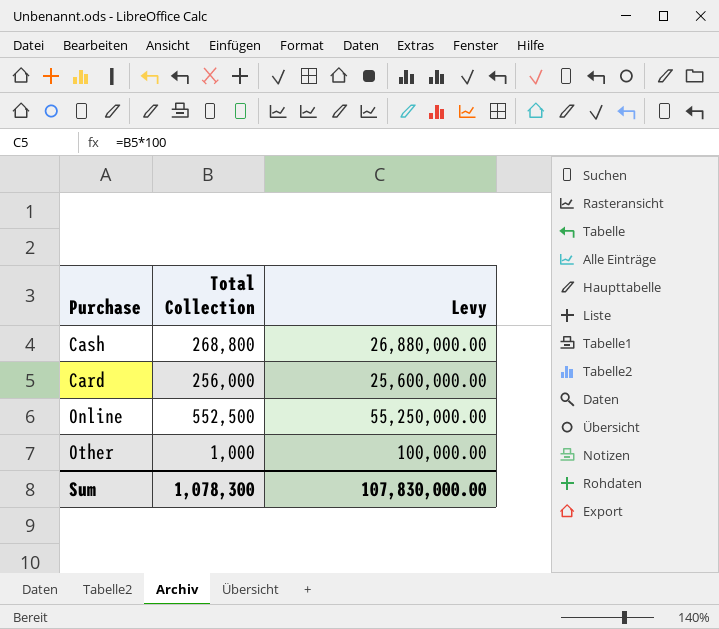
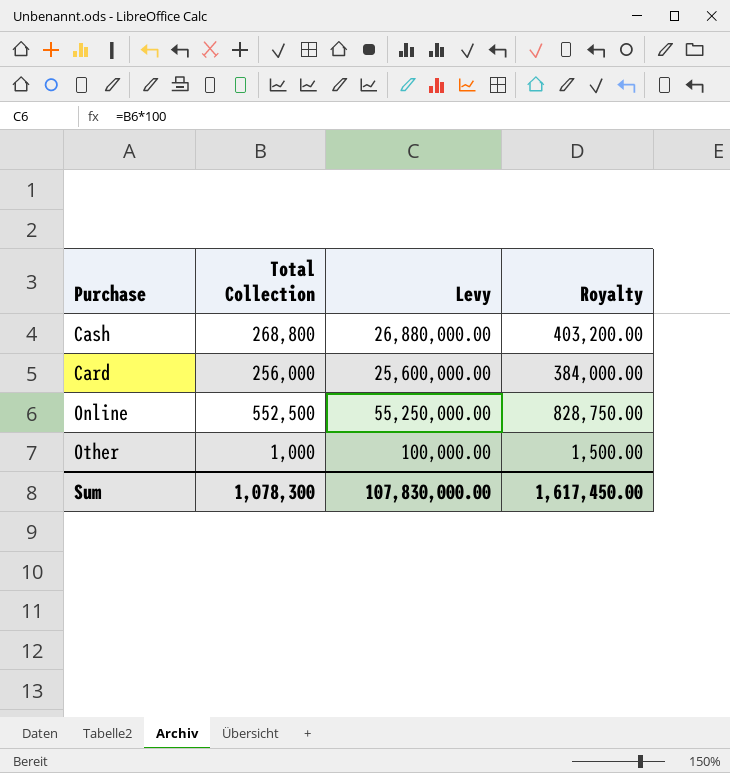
column Royalty | formula: none -> [Total Collection] * 1.5

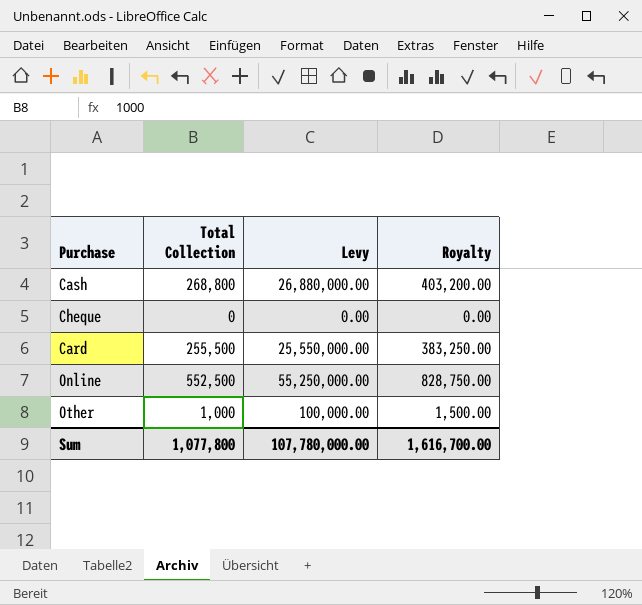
row Cheque: none -> 0 | 0.00 | 0.00
Card | Total Collection: 256,000 -> 255,500
Card | Levy: 25,600,000.00 -> 25,550,000.00
Card | Royalty: 384,000.00 -> 383,250.00
Sum | Total Collection: 1,078,300 -> 1,077,800
Sum | Levy: 107,830,000.00 -> 107,780,000.00
Sum | Royalty: 1,617,450.00 -> 1,616,700.00

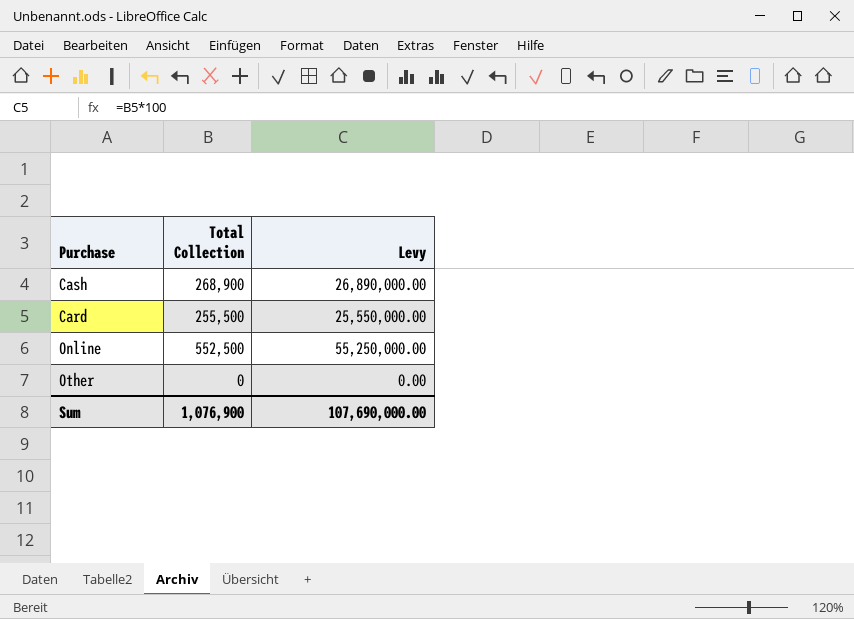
column Royalty | formula: [Total Collection] * 1.5 -> none
row Cheque: 0 | 0.00 | 0.00 -> none
Cash | Total Collection: 268,800 -> 268,900
Cash | Levy: 26,880,000.00 -> 26,890,000.00
Other | Total Collection: 1,000 -> 0
Other | Levy: 100,000.00 -> 0.00
Sum | Total Collection: 1,077,800 -> 1,076,900
Sum | Levy: 107,780,000.00 -> 107,690,000.00

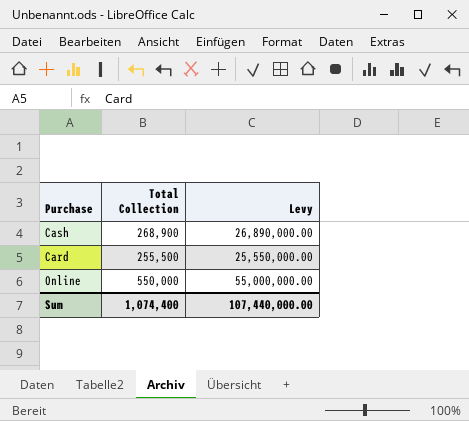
row Other: 0 | 0.00 -> none
Online | Total Collection: 552,500 -> 550,000
Online | Levy: 55,250,000.00 -> 55,000,000.00
Sum | Total Collection: 1,076,900 -> 1,074,400
Sum | Levy: 107,690,000.00 -> 107,440,000.00

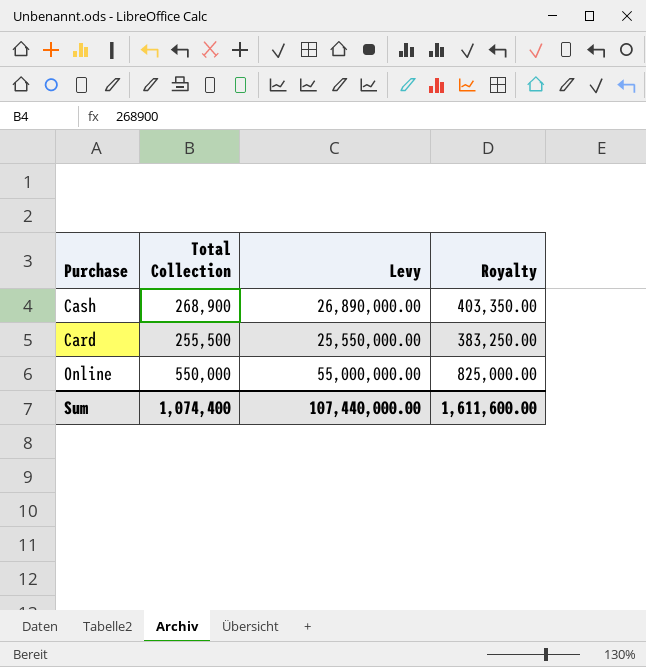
column Royalty | formula: none -> [Total Collection] * 1.5

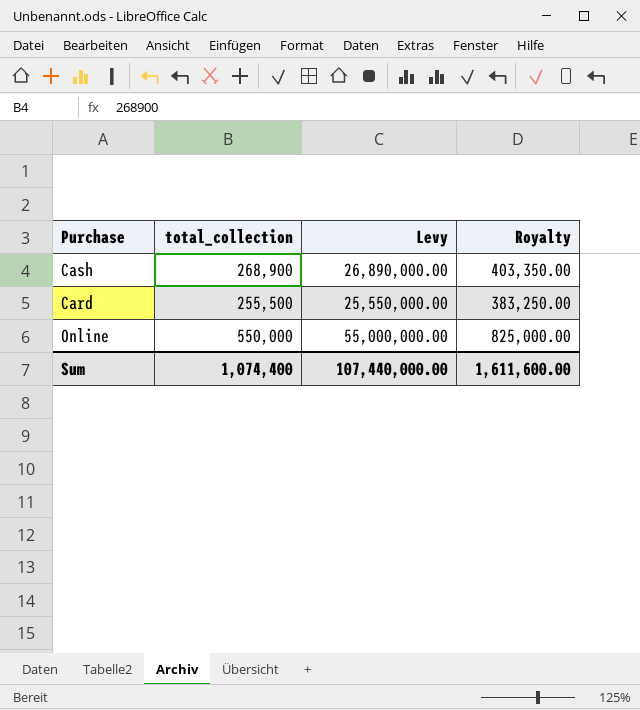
column name: Total Collection -> total_collection

